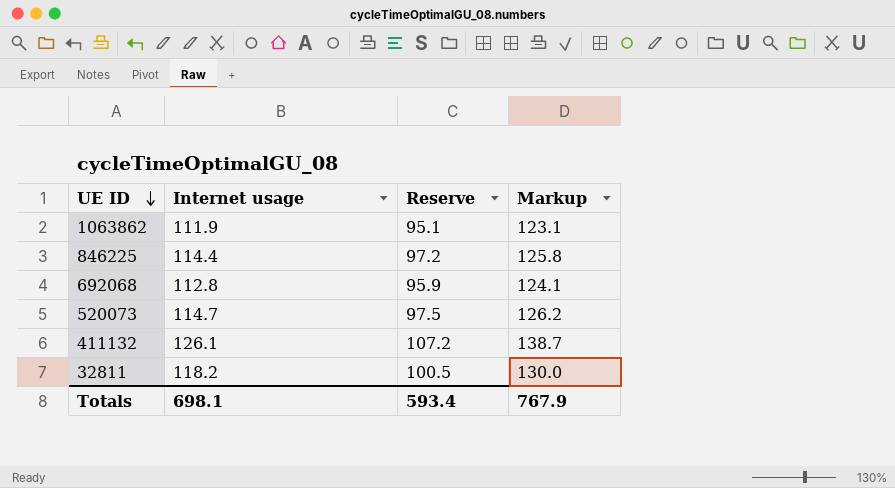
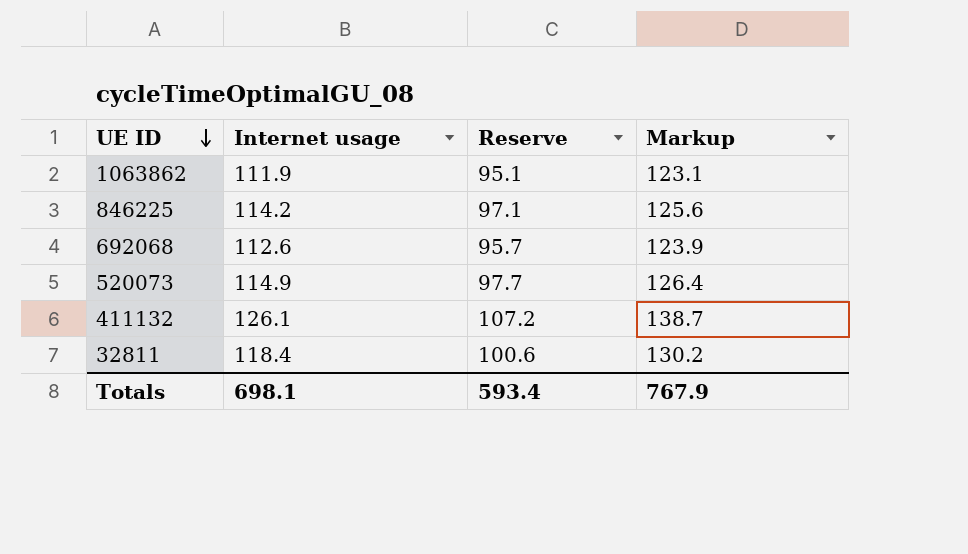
846225 | Internet usage: 114.4 -> 114.2
846225 | Reserve: 97.2 -> 97.1
846225 | Markup: 125.8 -> 125.6
692068 | Internet usage: 112.8 -> 112.6
692068 | Reserve: 95.9 -> 95.7
692068 | Markup: 124.1 -> 123.9
520073 | Internet usage: 114.7 -> 114.9
520073 | Reserve: 97.5 -> 97.7
520073 | Markup: 126.2 -> 126.4
32811 | Internet usage: 118.2 -> 118.4
32811 | Reserve: 100.5 -> 100.6
32811 | Markup: 130.0 -> 130.2

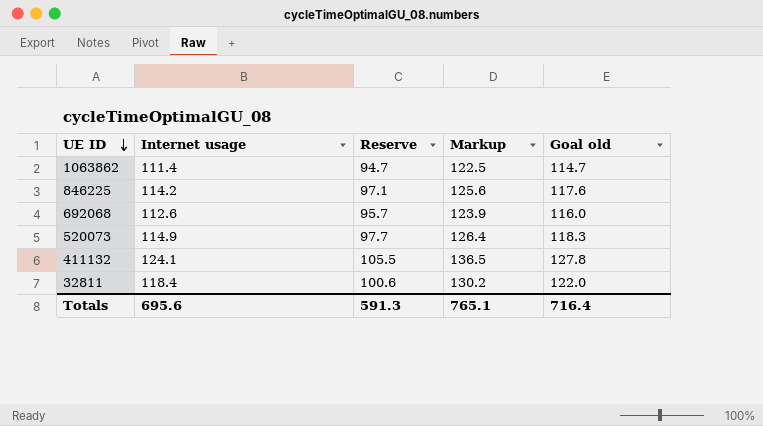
column Goal old | formula: none -> [Internet usage] * 1.03
1063862 | Internet usage: 111.9 -> 111.4
1063862 | Reserve: 95.1 -> 94.7
1063862 | Markup: 123.1 -> 122.5
411132 | Internet usage: 126.1 -> 124.1
411132 | Reserve: 107.2 -> 105.5
411132 | Markup: 138.7 -> 136.5
Totals | Internet usage: 698.1 -> 695.6
Totals | Reserve: 593.4 -> 591.3
Totals | Markup: 767.9 -> 765.1

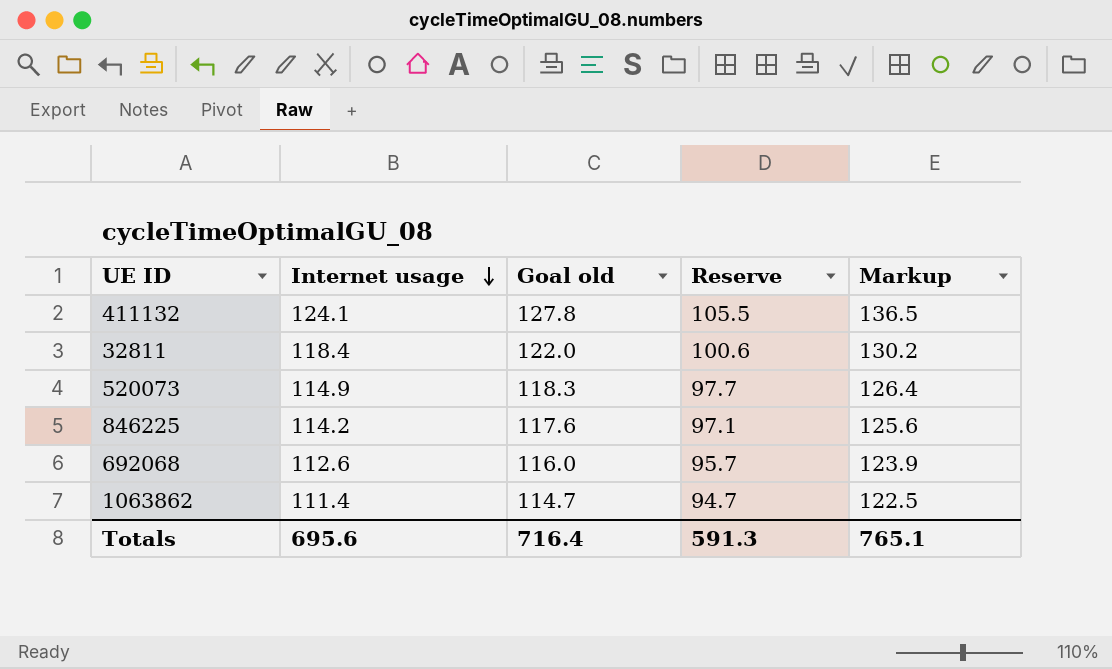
row order: UE ID descending -> Internet usage descending
column Goal old | position: 5 -> 3

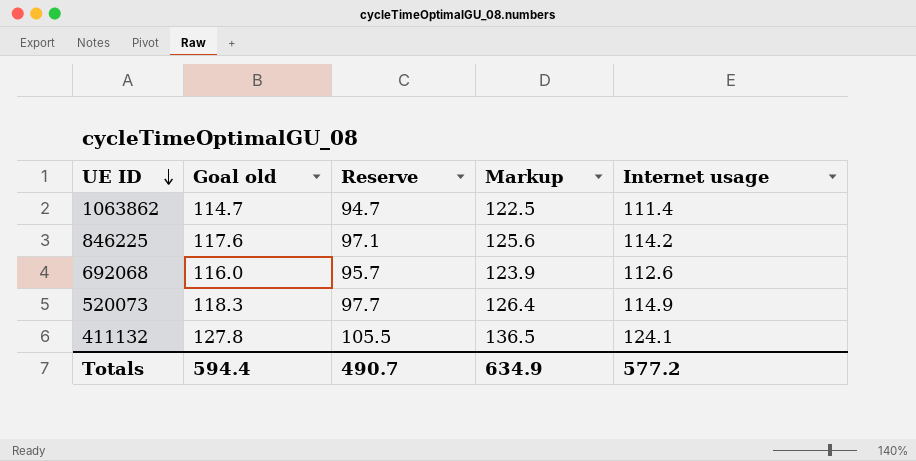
row order: Internet usage descending -> UE ID descending
column Internet usage | position: 2 -> 5
row 32811: 118.4 | 122.0 | 100.6 | 130.2 -> none
Totals | Goal old: 716.4 -> 594.4
Totals | Reserve: 591.3 -> 490.7
Totals | Markup: 765.1 -> 634.9
Totals | Internet usage: 695.6 -> 577.2

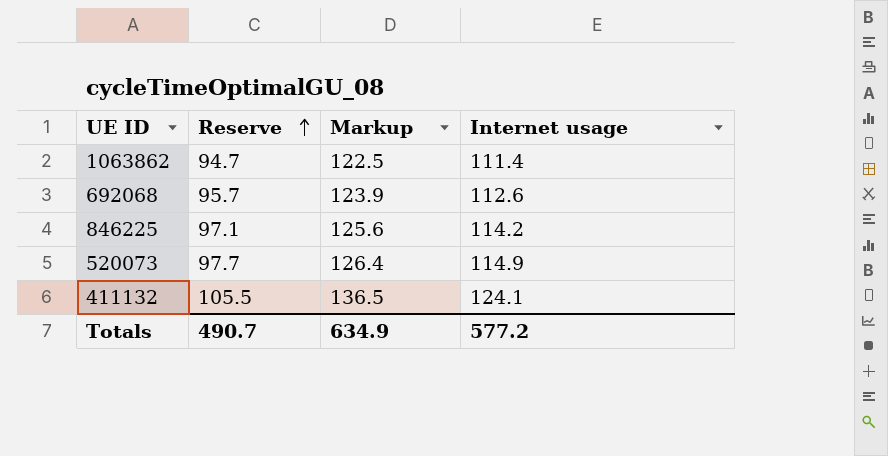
row order: UE ID descending -> Reserve ascending
column Goal old | formula: [Internet usage] * 1.03 -> none

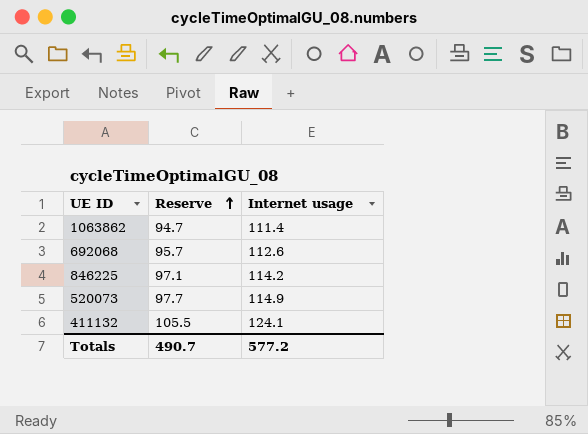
column Markup | formula: [Internet usage] * 1.1 -> none

